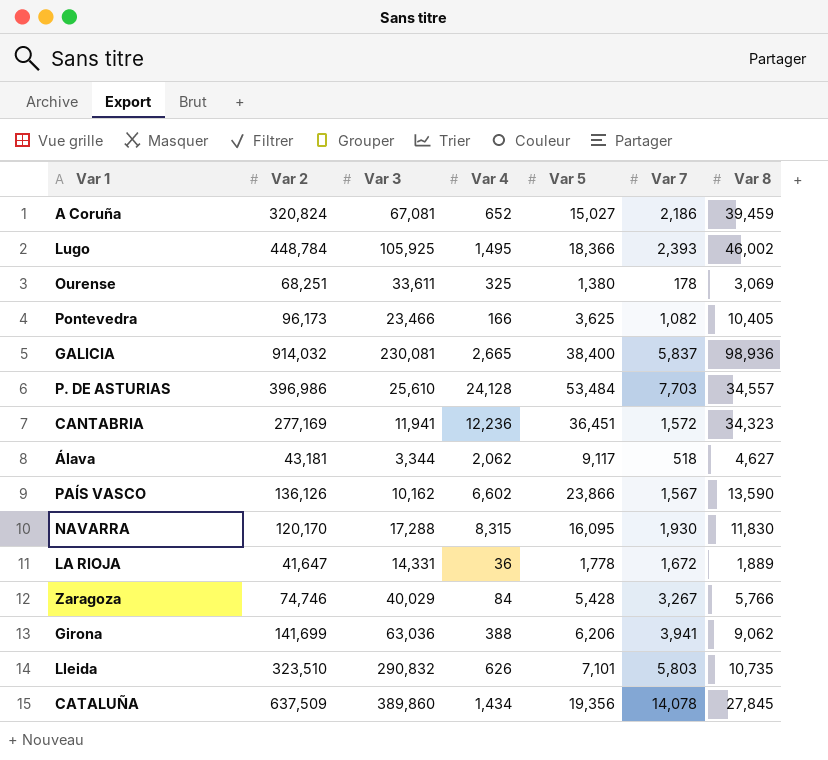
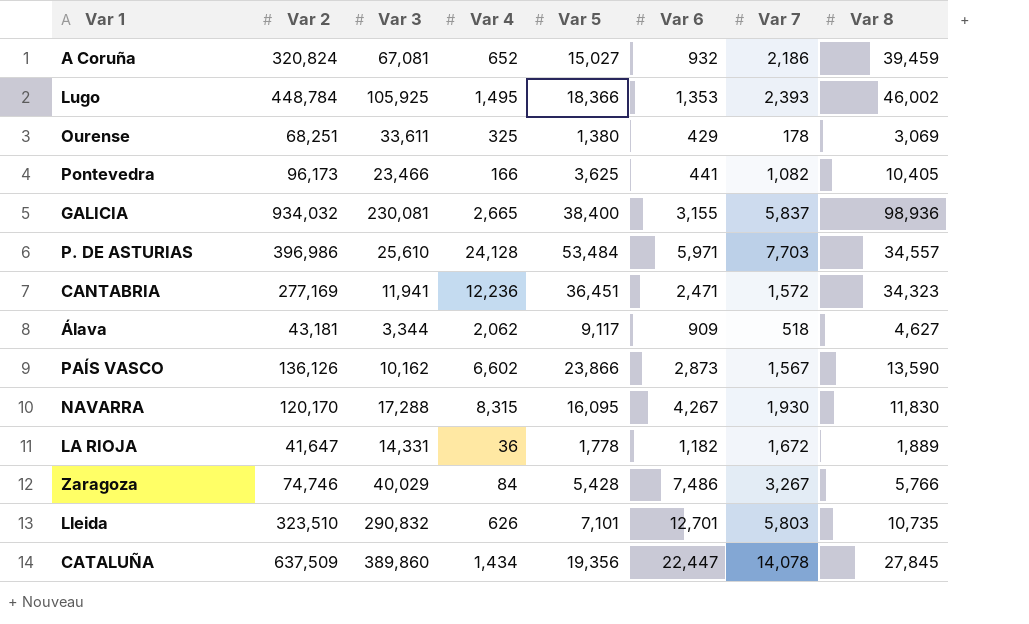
column Var 6 | position: none -> 6
row Girona: 141,699 | 63,036 | 388 | 6,206 | 3,941 | 9,062 -> none
GALICIA | Var 2: 914,032 -> 934,032

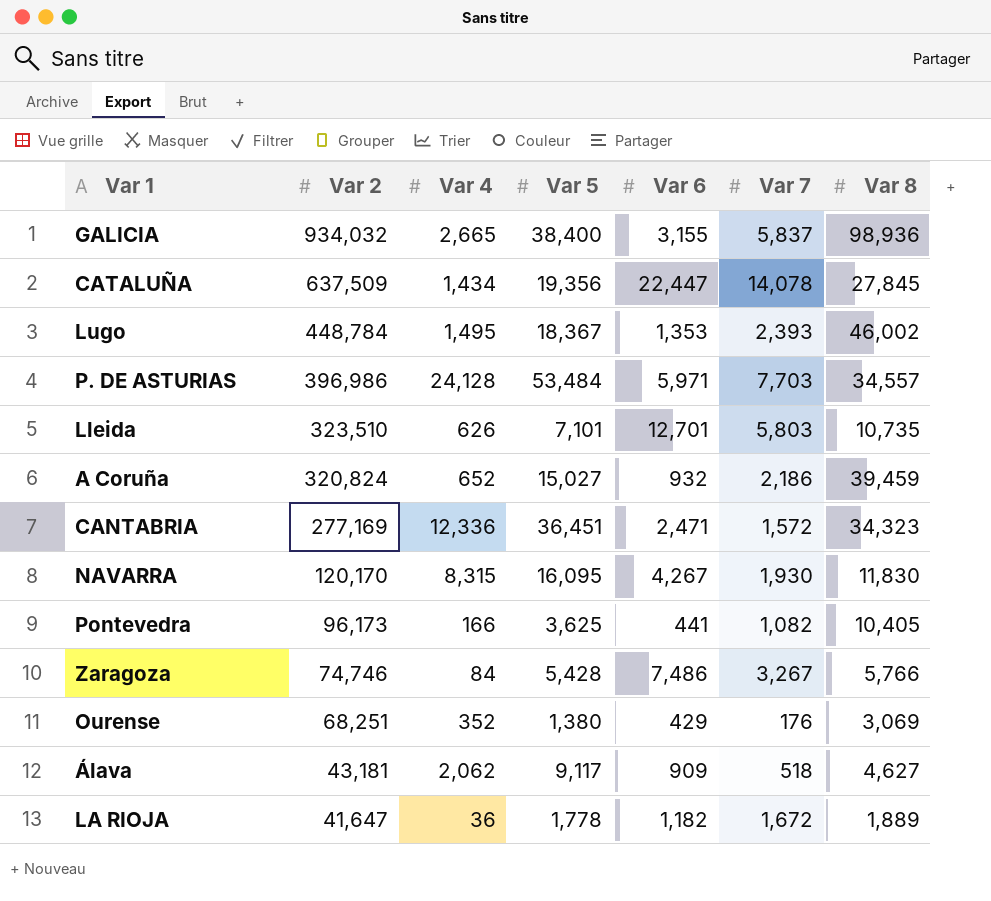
row order: none -> Var 2 descending
column Var 3 | position: 3 -> none
row PAÍS VASCO: 136,126 | 10,162 | 6,602 | 23,866 | 2,873 | 1,567 | 13,590 -> none
Lugo | Var 5: 18,366 -> 18,367
CANTABRIA | Var 4: 12,236 -> 12,336
Ourense | Var 4: 325 -> 352
Ourense | Var 7: 178 -> 176

